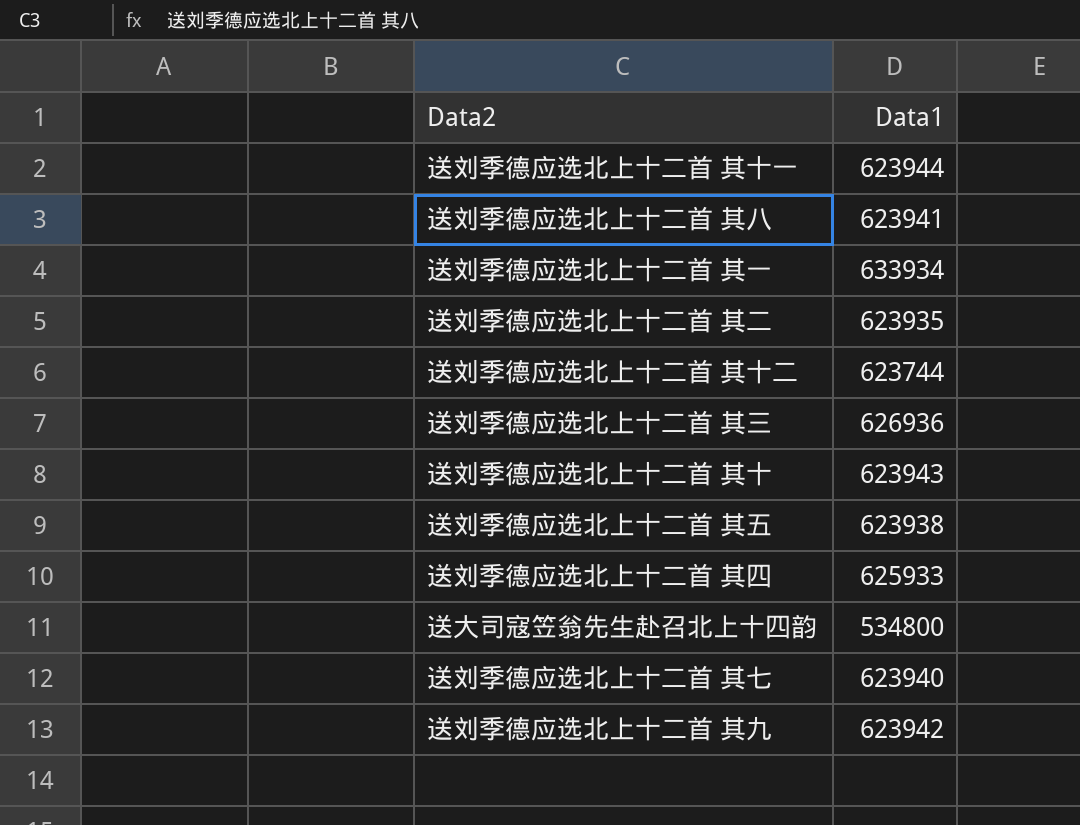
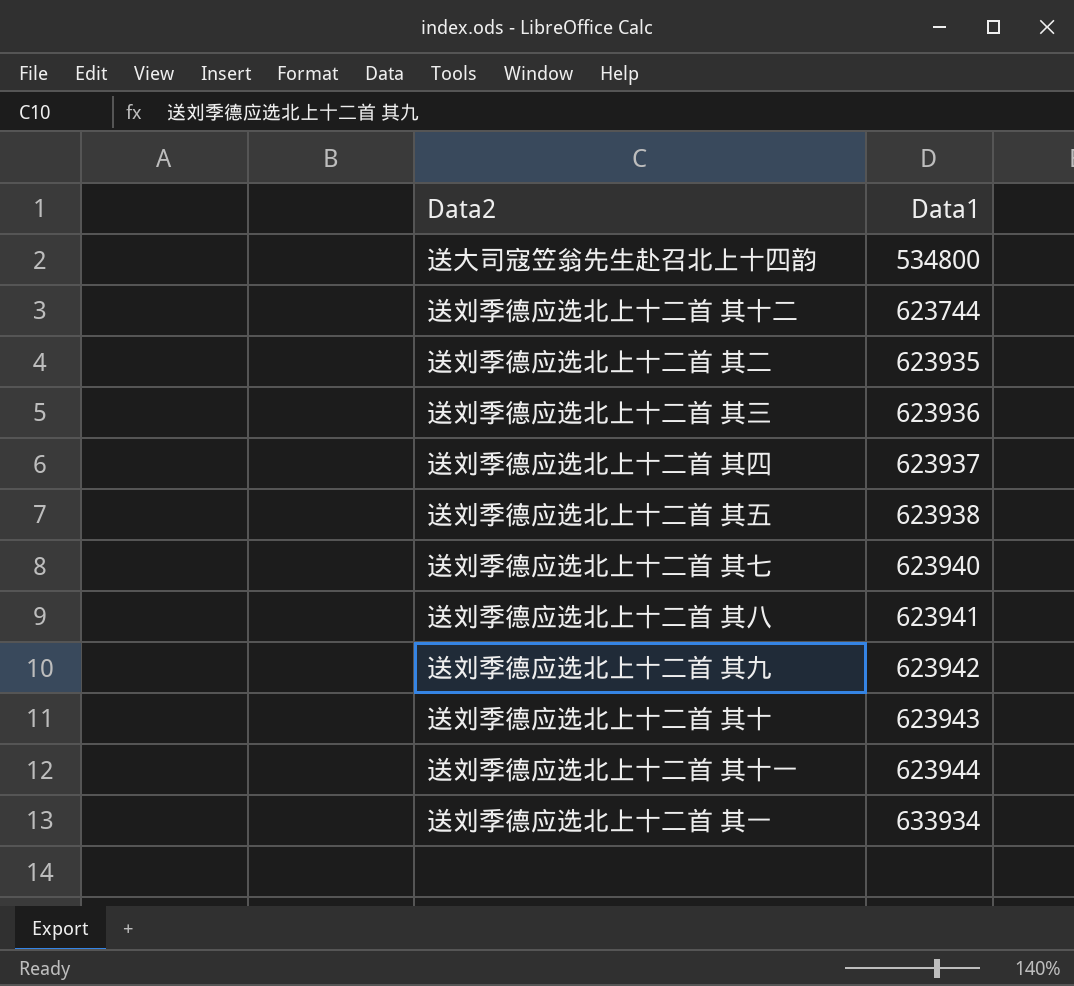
row order: none -> Data1 ascending
送刘季德应选北上十二首 其三 | Data1: 626936 -> 623936
送刘季德应选北上十二首 其四 | Data1: 625933 -> 623937

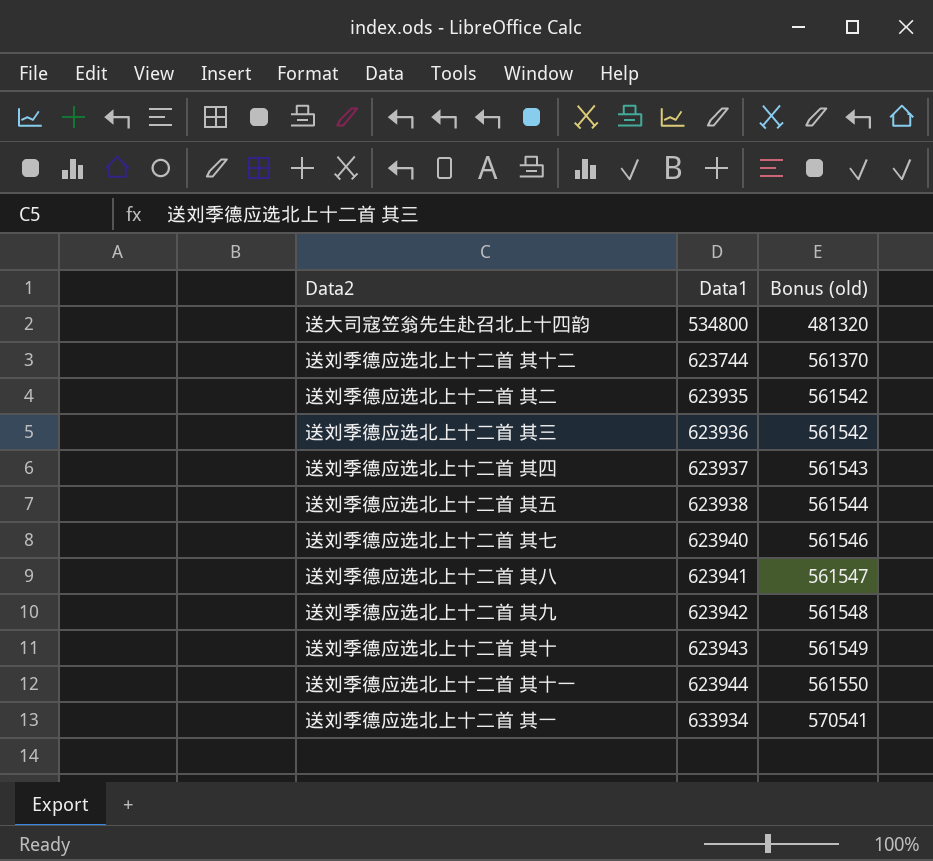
column Bonus (old) | formula: none -> [Data1] * 0.9

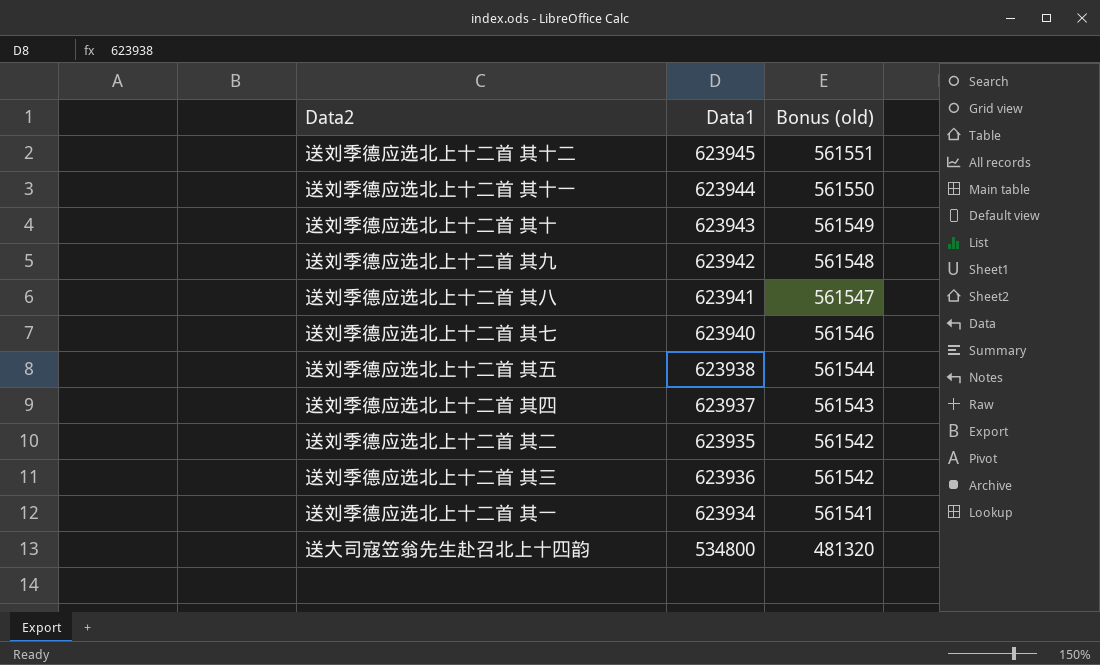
row order: Data1 ascending -> Bonus (old) descending
送刘季德应选北上十二首 其十二 | Data1: 623744 -> 623945
送刘季德应选北上十二首 其十二 | Bonus (old): 561370 -> 561551
送刘季德应选北上十二首 其一 | Data1: 633934 -> 623934
送刘季德应选北上十二首 其一 | Bonus (old): 570541 -> 561541

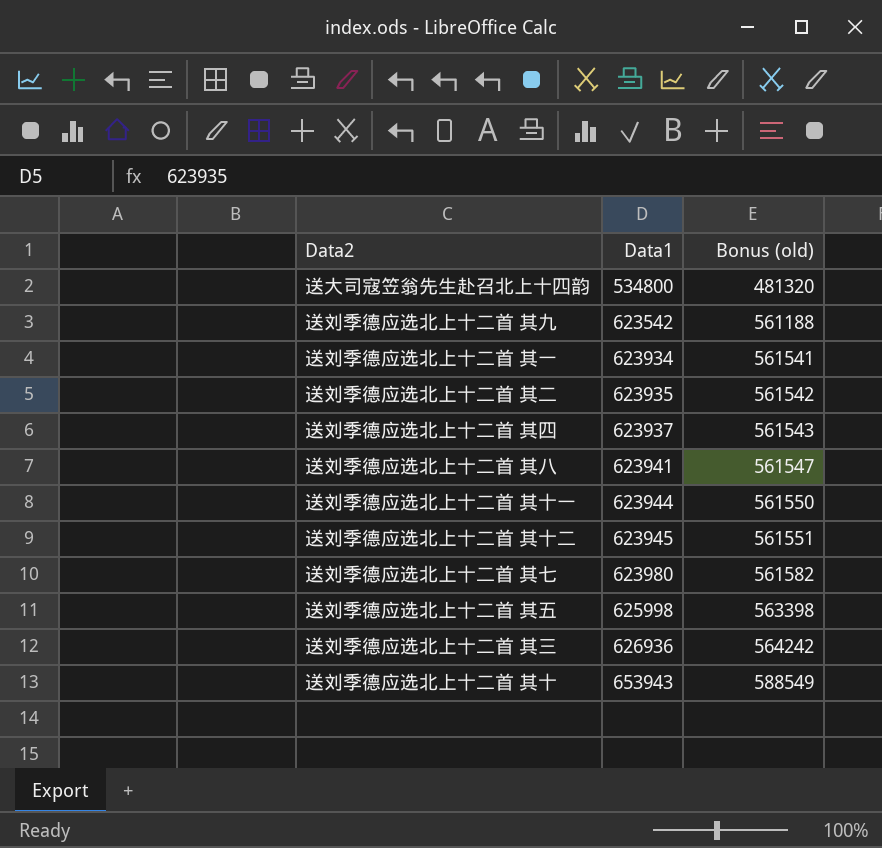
row order: Bonus (old) descending -> Data1 ascending
送刘季德应选北上十二首 其九 | Data1: 623942 -> 623542
送刘季德应选北上十二首 其九 | Bonus (old): 561548 -> 561188
送刘季德应选北上十二首 其七 | Data1: 623940 -> 623980
送刘季德应选北上十二首 其七 | Bonus (old): 561546 -> 561582
送刘季德应选北上十二首 其五 | Data1: 623938 -> 625998
送刘季德应选北上十二首 其五 | Bonus (old): 561544 -> 563398
送刘季德应选北上十二首 其三 | Data1: 623936 -> 626936
送刘季德应选北上十二首 其三 | Bonus (old): 561542 -> 564242
送刘季德应选北上十二首 其十 | Data1: 623943 -> 653943
送刘季德应选北上十二首 其十 | Bonus (old): 561549 -> 588549

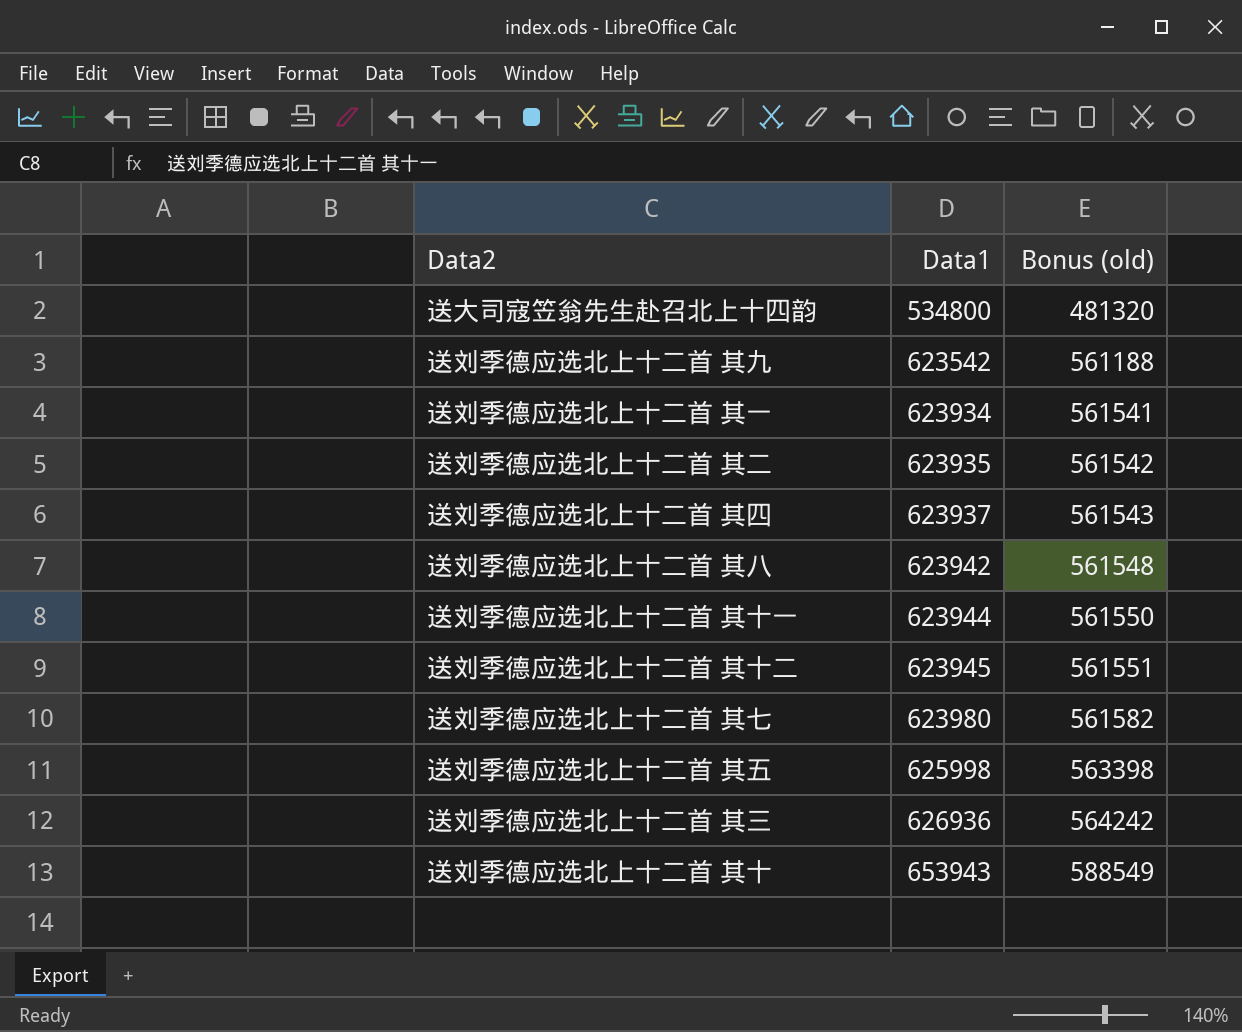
送刘季德应选北上十二首 其八 | Data1: 623941 -> 623942
送刘季德应选北上十二首 其八 | Bonus (old): 561547 -> 561548

